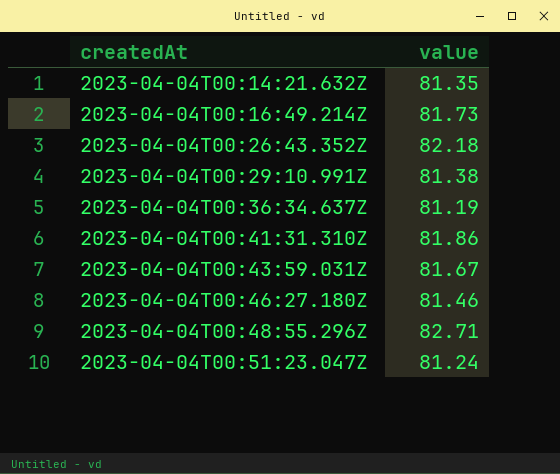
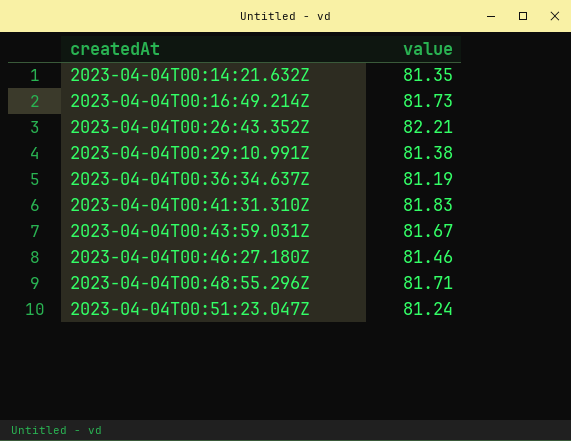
2023-04-04T00:26:43.352Z | value: 82.18 -> 82.21
2023-04-04T00:41:31.310Z | value: 81.86 -> 81.83
2023-04-04T00:48:55.296Z | value: 82.71 -> 81.71

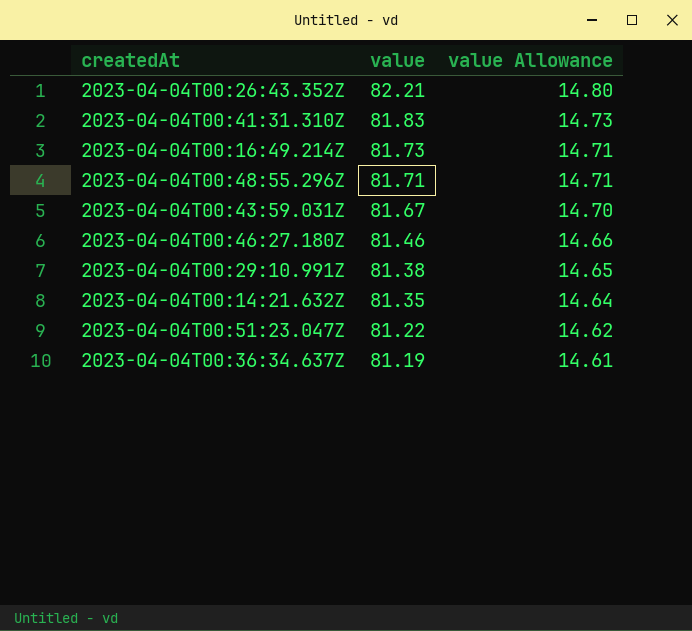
row order: createdAt ascending -> value descending
column value Allowance | formula: none -> [value] * 0.18
2023-04-04T00:51:23.047Z | value: 81.24 -> 81.22

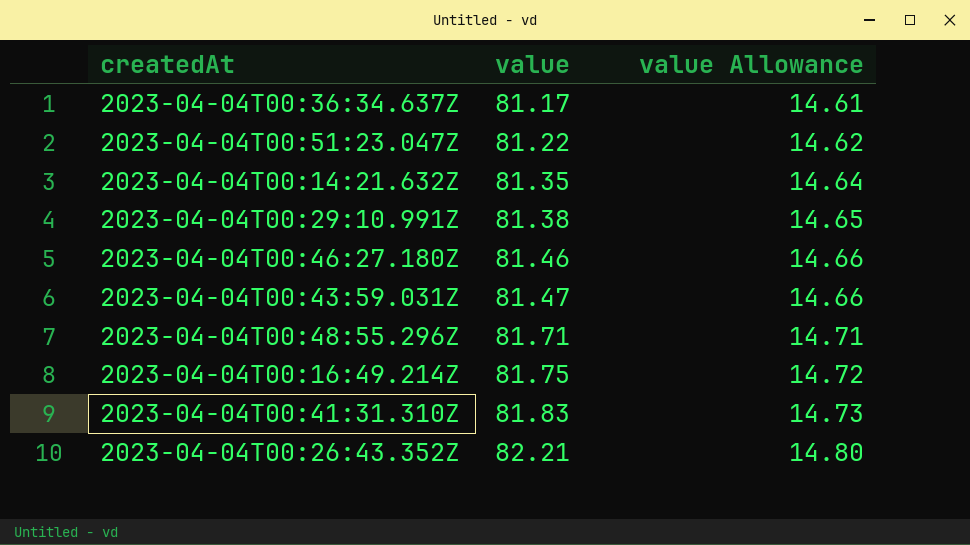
row order: value descending -> value ascending
2023-04-04T00:36:34.637Z | value: 81.19 -> 81.17
2023-04-04T00:43:59.031Z | value: 81.67 -> 81.47
2023-04-04T00:43:59.031Z | value Allowance: 14.70 -> 14.66
2023-04-04T00:16:49.214Z | value: 81.73 -> 81.75
2023-04-04T00:16:49.214Z | value Allowance: 14.71 -> 14.72

